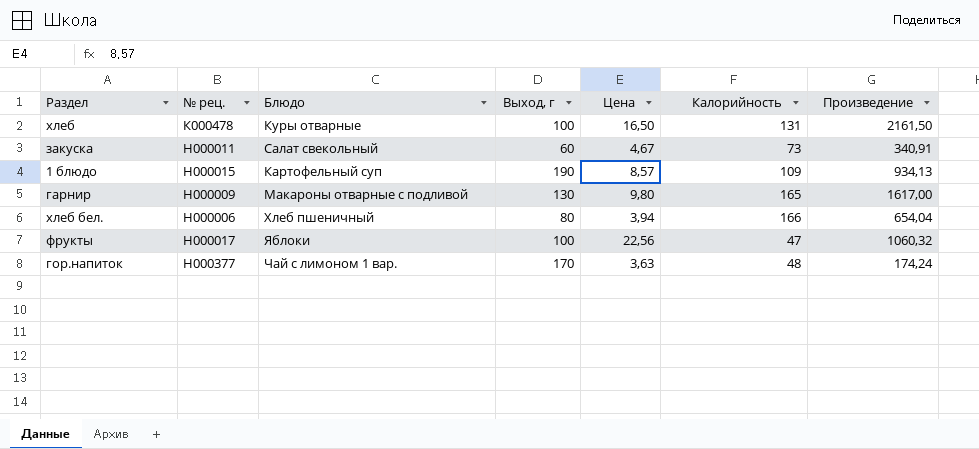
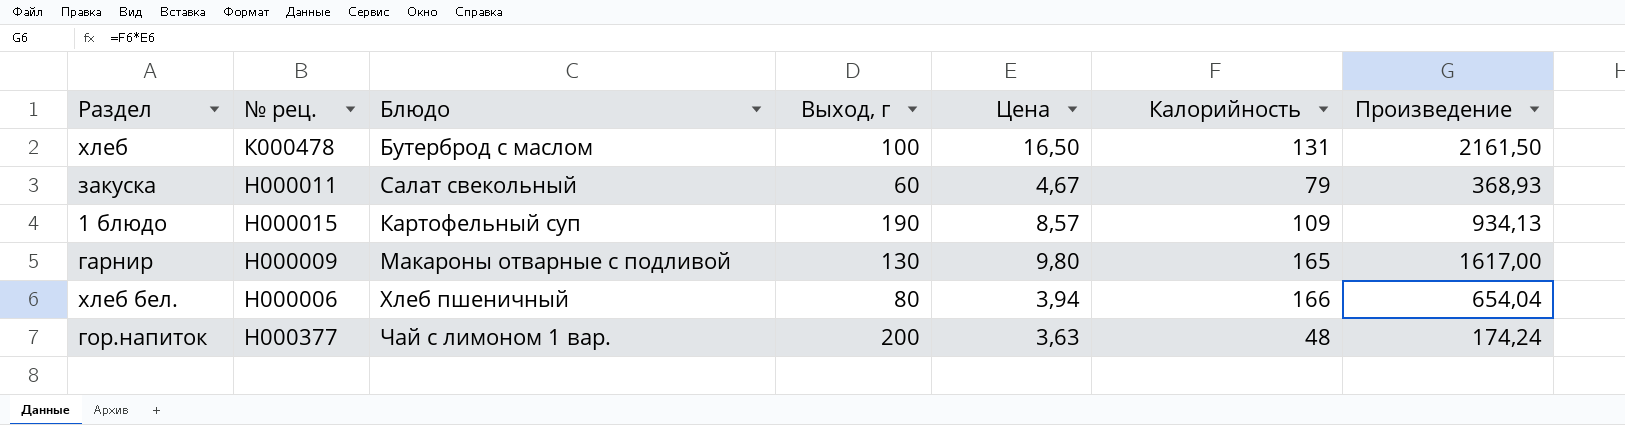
row фрукты: Н000017 | Яблоки | 100 | 22,56 | 47 | 1060,32 -> none
хлеб | Блюдо: Куры отварные -> Бутерброд с маслом
закуска | Калорийность: 73 -> 79
закуска | Произведение: 340,91 -> 368,93
гор.напиток | Выход, г: 170 -> 200

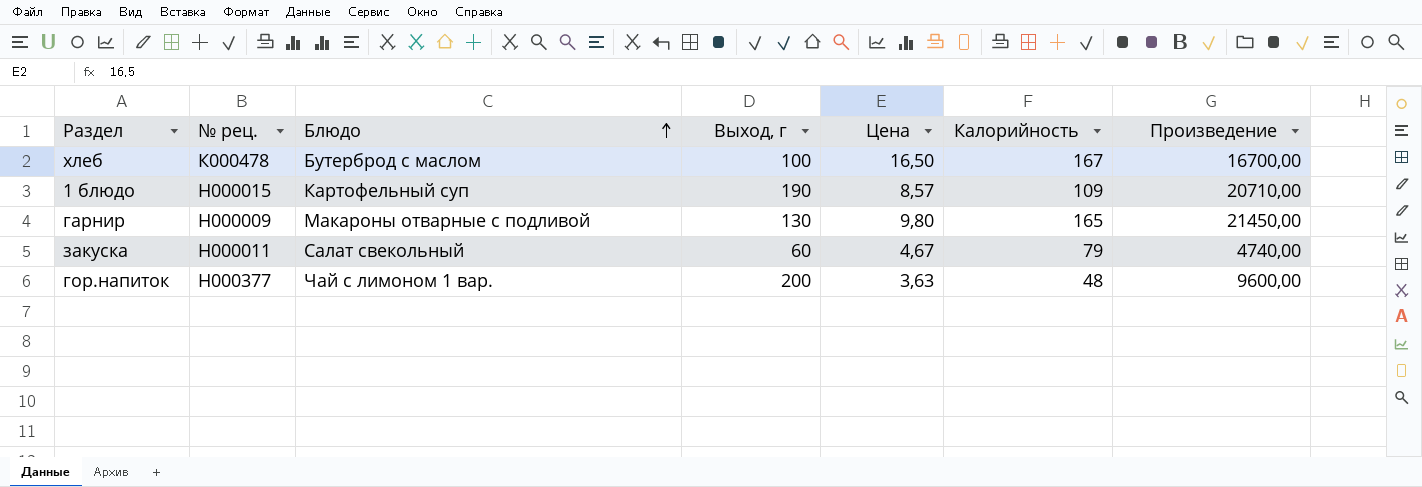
row order: none -> Блюдо ascending
column Произведение | formula: [Цена] * [Калорийность] -> [Выход, г] * [Калорийность]
row хлеб бел.: Н000006 | Хлеб пшеничный | 80 | 3,94 | 166 | 654,04 -> none
хлеб | Калорийность: 131 -> 167

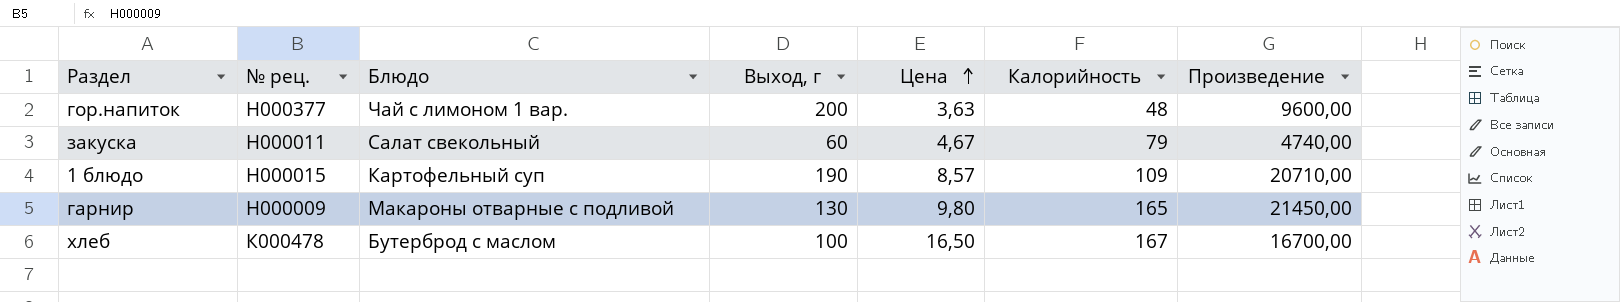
row order: Блюдо ascending -> Цена ascending

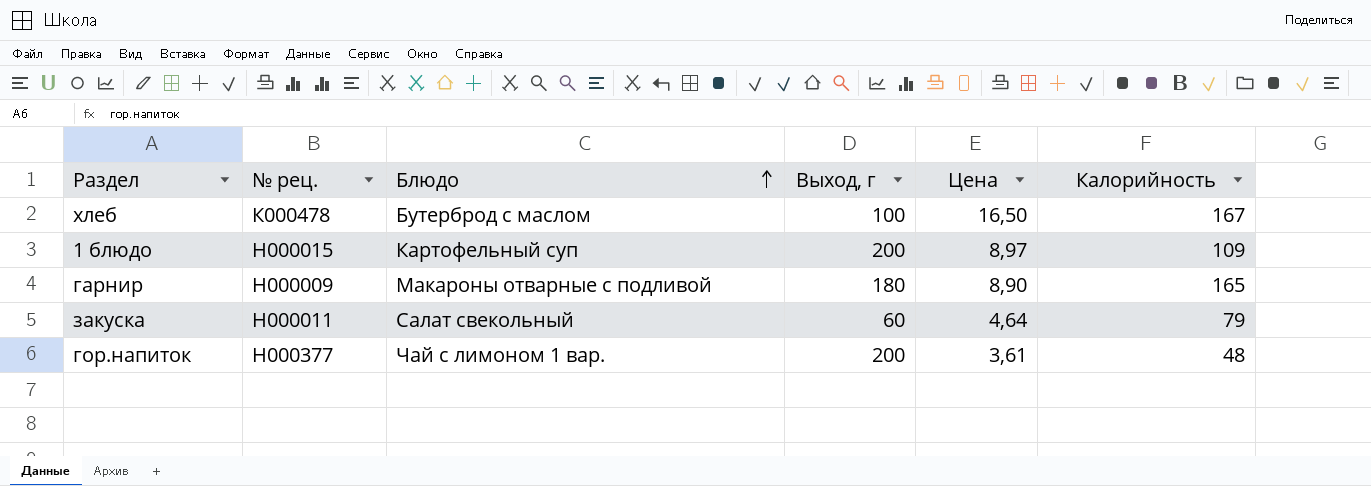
row order: Цена ascending -> Блюдо ascending
column Произведение | formula: [Выход, г] * [Калорийность] -> none
1 блюдо | Выход, г: 190 -> 200
1 блюдо | Цена: 8,57 -> 8,97
гарнир | Выход, г: 130 -> 180
гарнир | Цена: 9,80 -> 8,90
закуска | Цена: 4,67 -> 4,64
гор.напиток | Цена: 3,63 -> 3,61

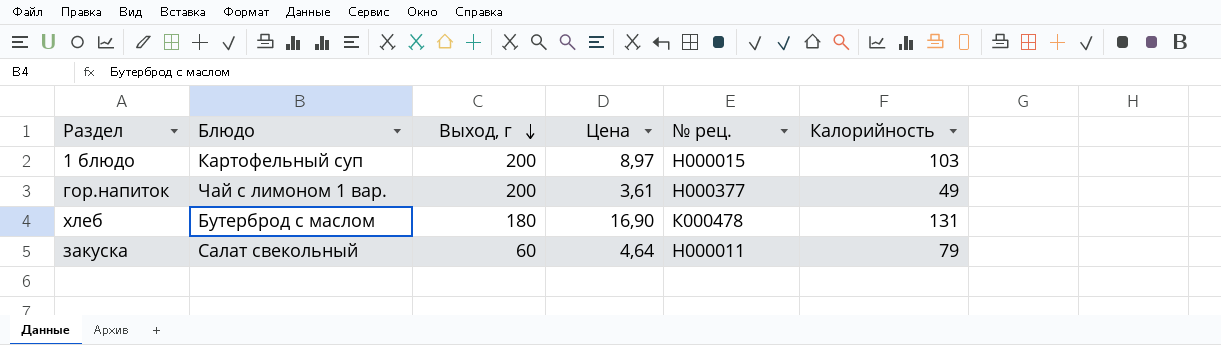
row order: Блюдо ascending -> Выход, г descending
column № рец. | position: 2 -> 5
row гарнир: Н000009 | Макароны отварные с подливой | 180 | 8,90 | 165 -> none
1 блюдо | Калорийность: 109 -> 103
гор.напиток | Калорийность: 48 -> 49
хлеб | Выход, г: 100 -> 180
хлеб | Цена: 16,50 -> 16,90
хлеб | Калорийность: 167 -> 131

